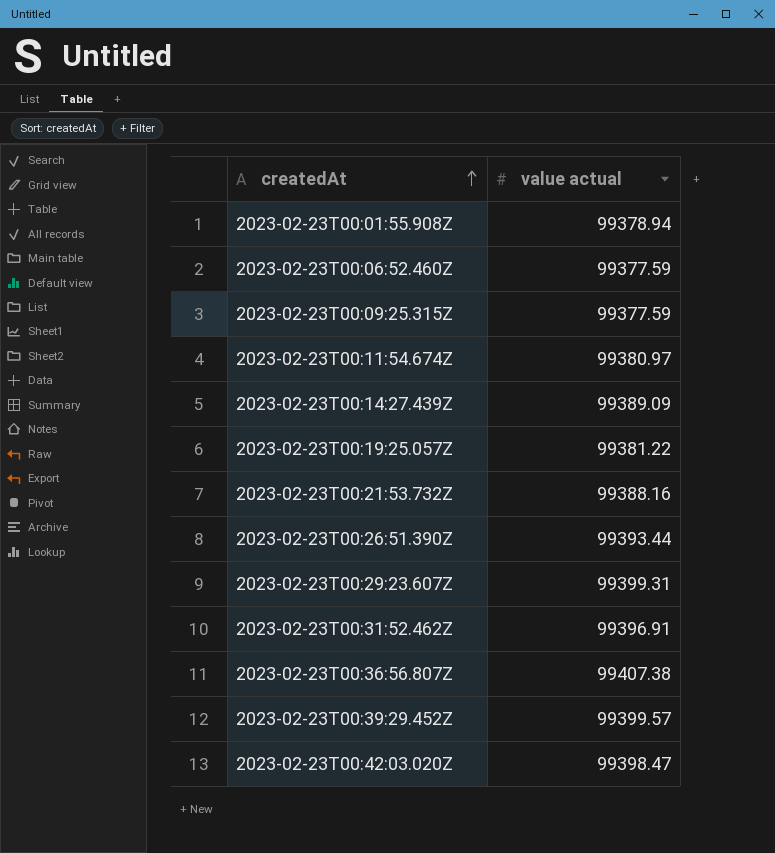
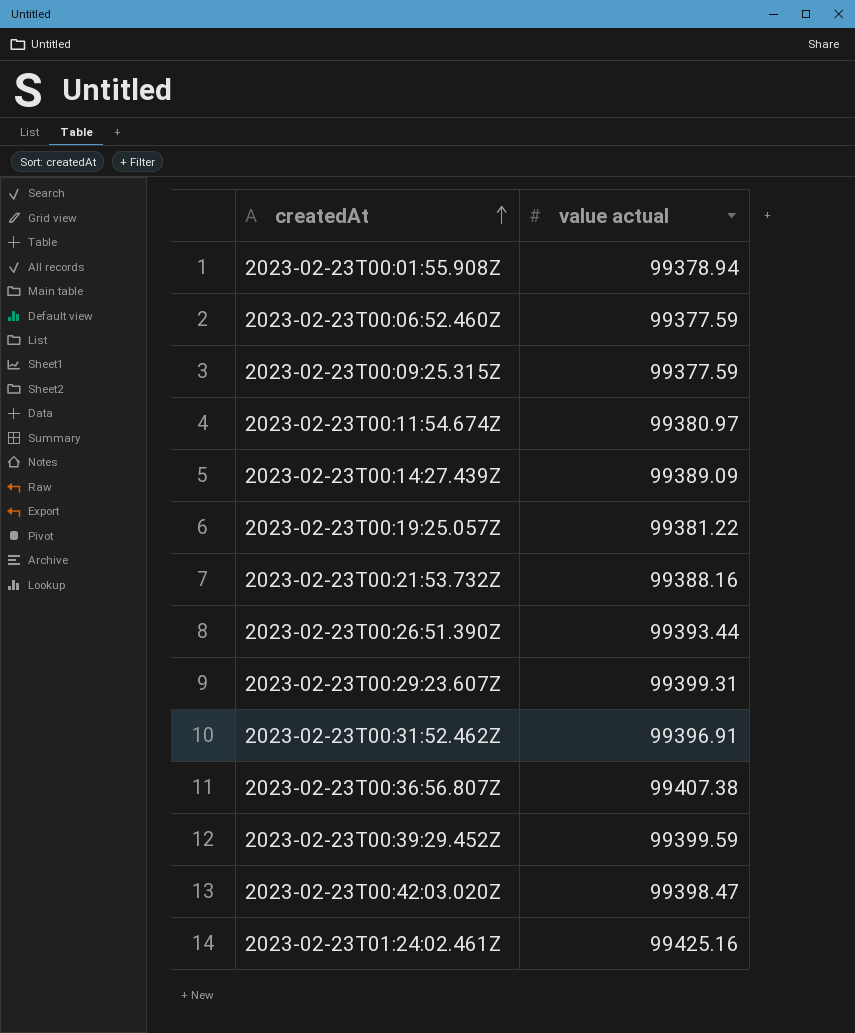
2023-02-23T00:39:29.452Z | value actual: 99399.57 -> 99399.59
row 2023-02-23T01:24:02.461Z: none -> 99425.16

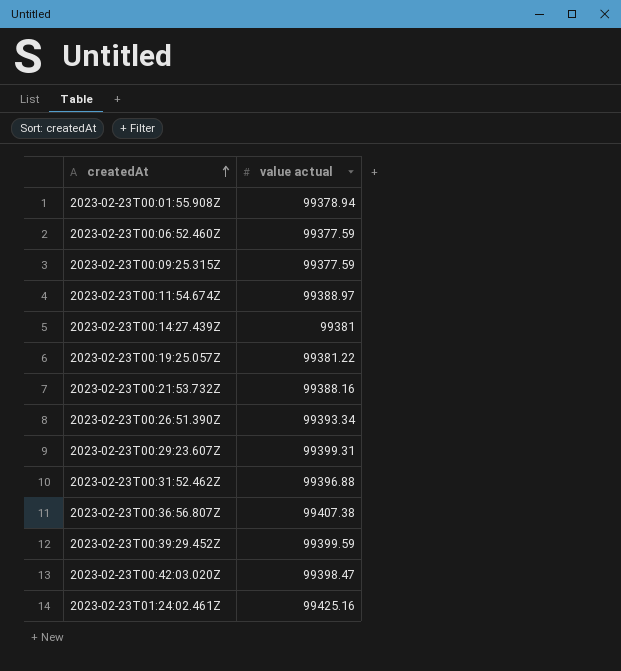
2023-02-23T00:11:54.674Z | value actual: 99380.97 -> 99388.97
2023-02-23T00:14:27.439Z | value actual: 99389.09 -> 99381
2023-02-23T00:26:51.390Z | value actual: 99393.44 -> 99393.34
2023-02-23T00:31:52.462Z | value actual: 99396.91 -> 99396.88

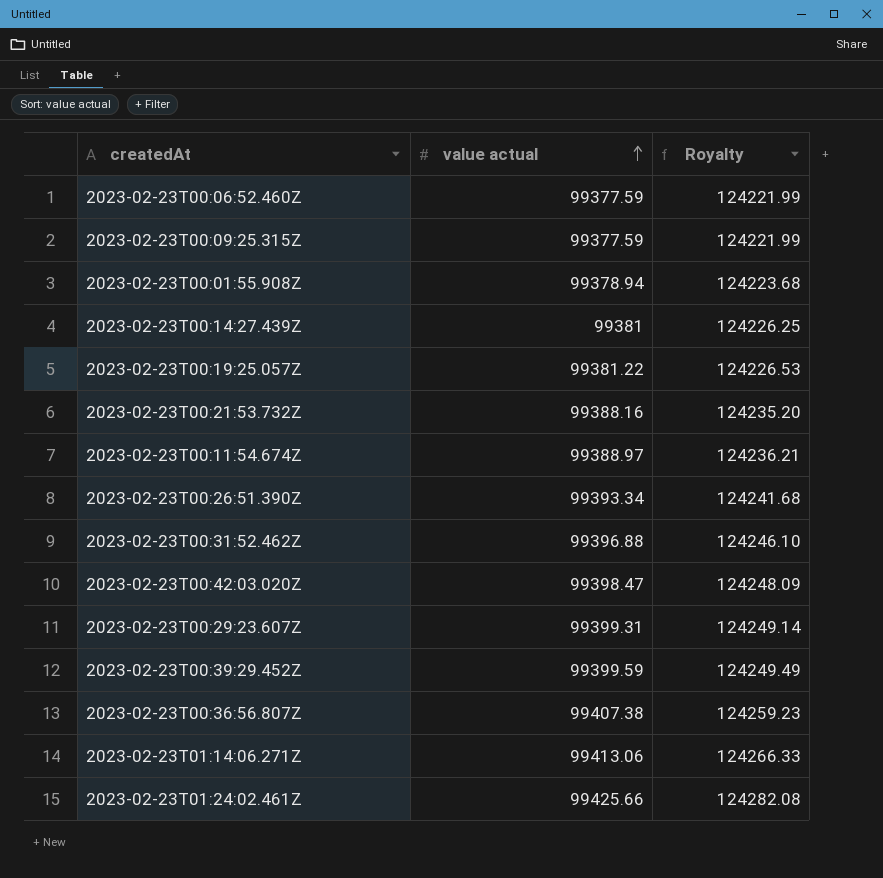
row order: createdAt ascending -> value actual ascending
column Royalty | formula: none -> [value actual] * 1.25
row 2023-02-23T01:14:06.271Z: none -> 99413.06 | 124266.33
2023-02-23T01:24:02.461Z | value actual: 99425.16 -> 99425.66

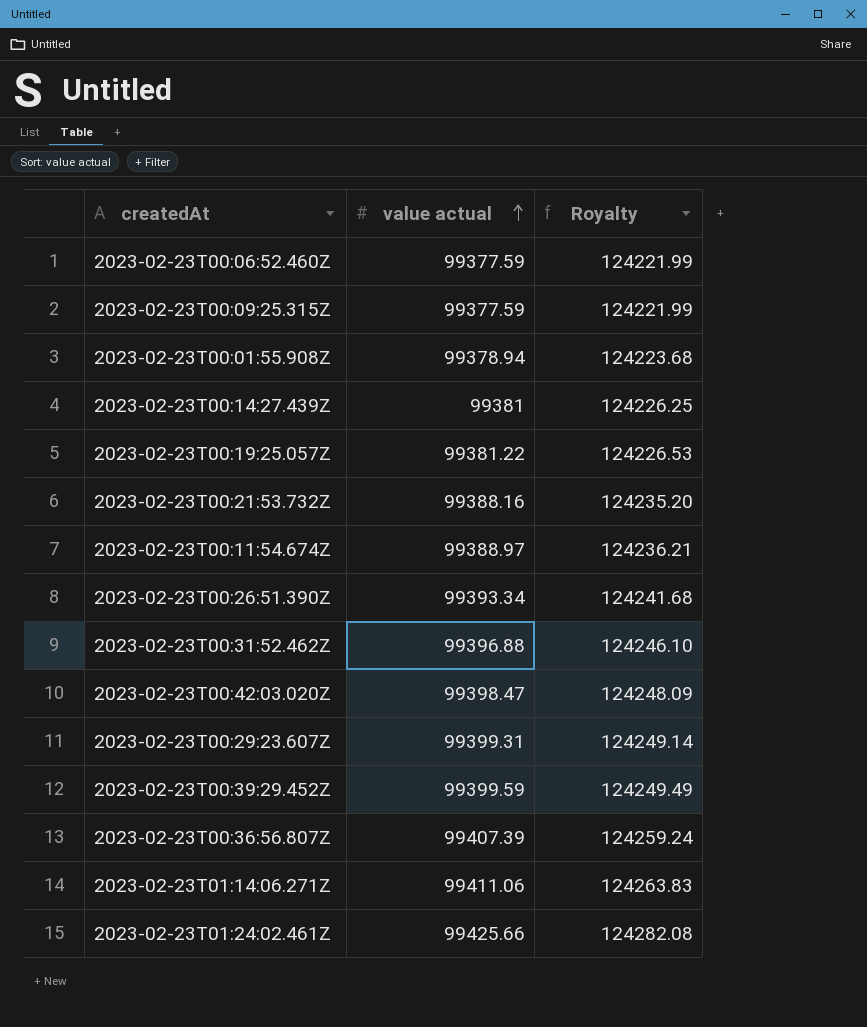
2023-02-23T00:36:56.807Z | value actual: 99407.38 -> 99407.39
2023-02-23T00:36:56.807Z | Royalty: 124259.23 -> 124259.24
2023-02-23T01:14:06.271Z | value actual: 99413.06 -> 99411.06
2023-02-23T01:14:06.271Z | Royalty: 124266.33 -> 124263.83

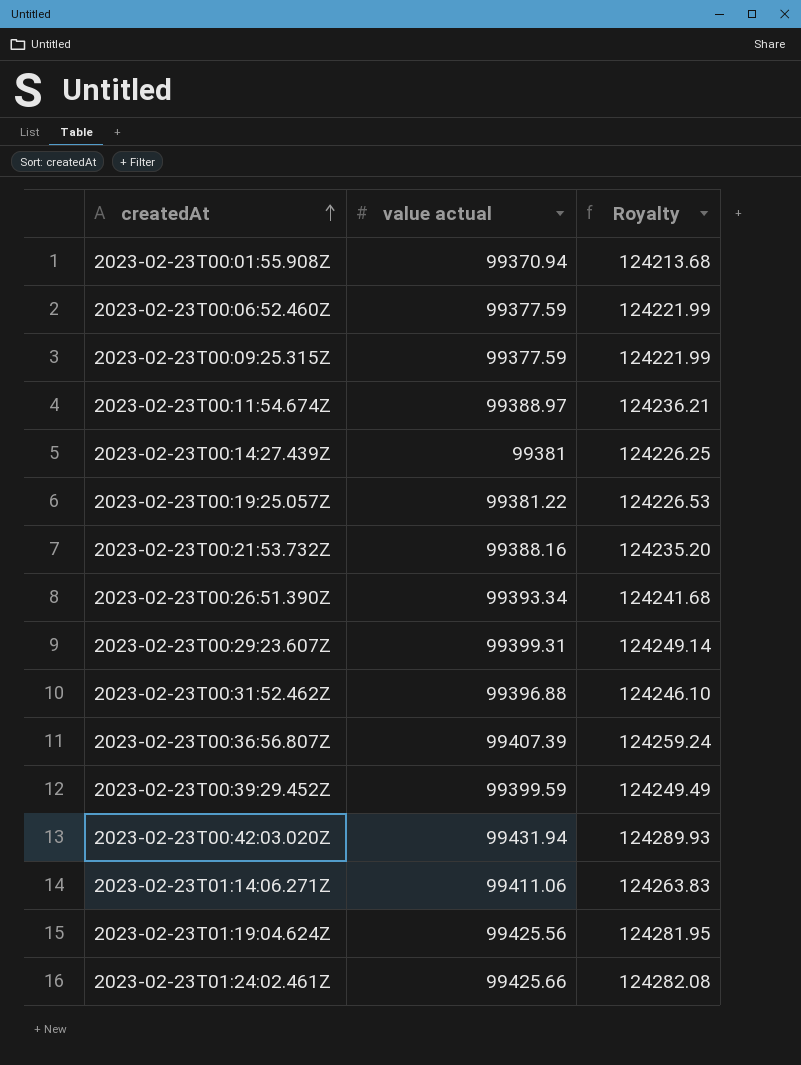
row order: value actual ascending -> createdAt ascending
2023-02-23T00:01:55.908Z | value actual: 99378.94 -> 99370.94
2023-02-23T00:01:55.908Z | Royalty: 124223.68 -> 124213.68
2023-02-23T00:42:03.020Z | value actual: 99398.47 -> 99431.94
2023-02-23T00:42:03.020Z | Royalty: 124248.09 -> 124289.93
row 2023-02-23T01:19:04.624Z: none -> 99425.56 | 124281.95

